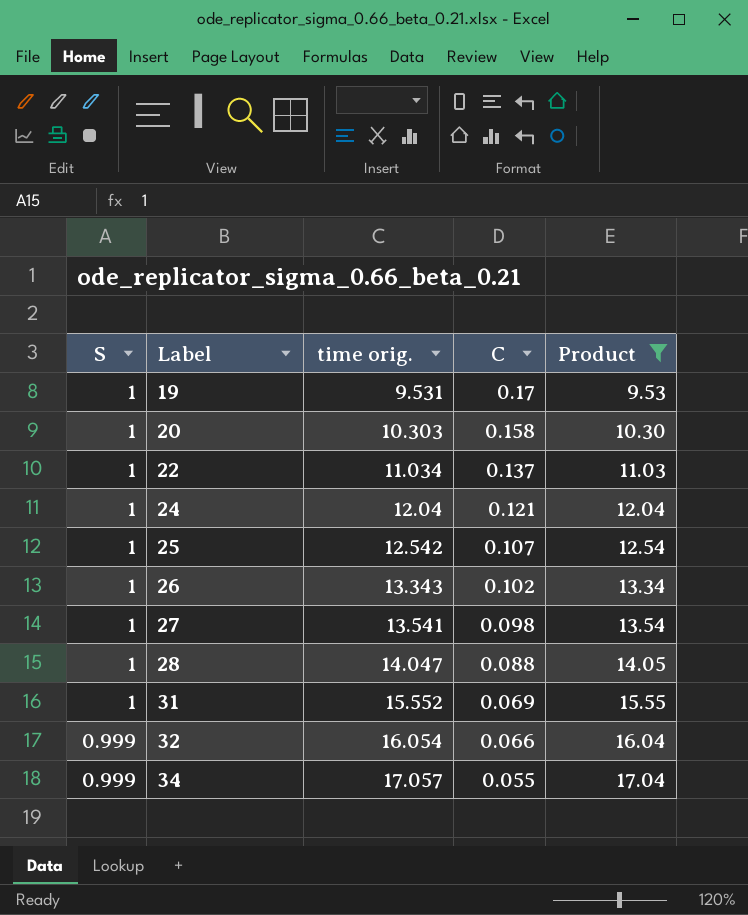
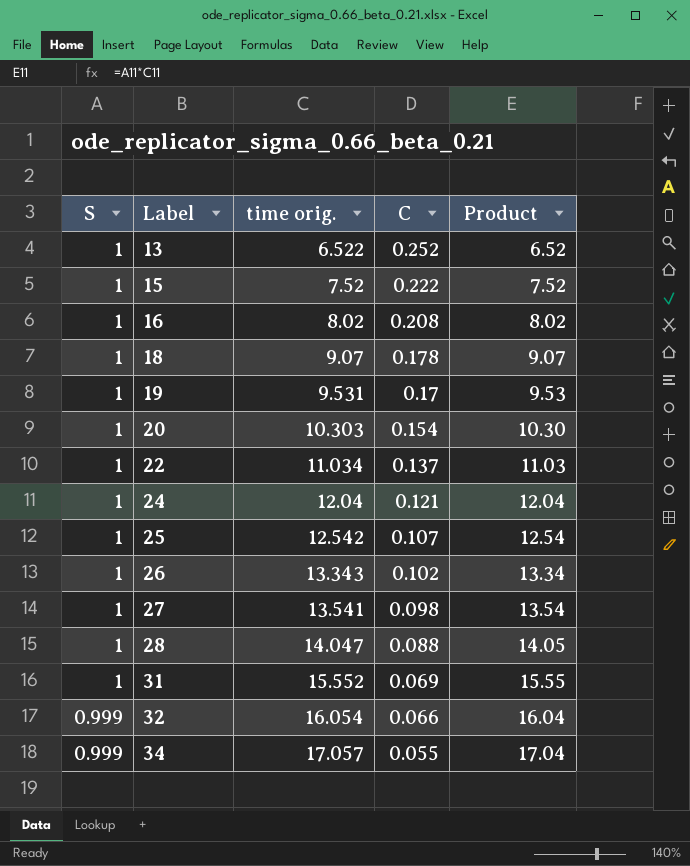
filter: Product >= 9.53 -> none
20 | C: 0.158 -> 0.154

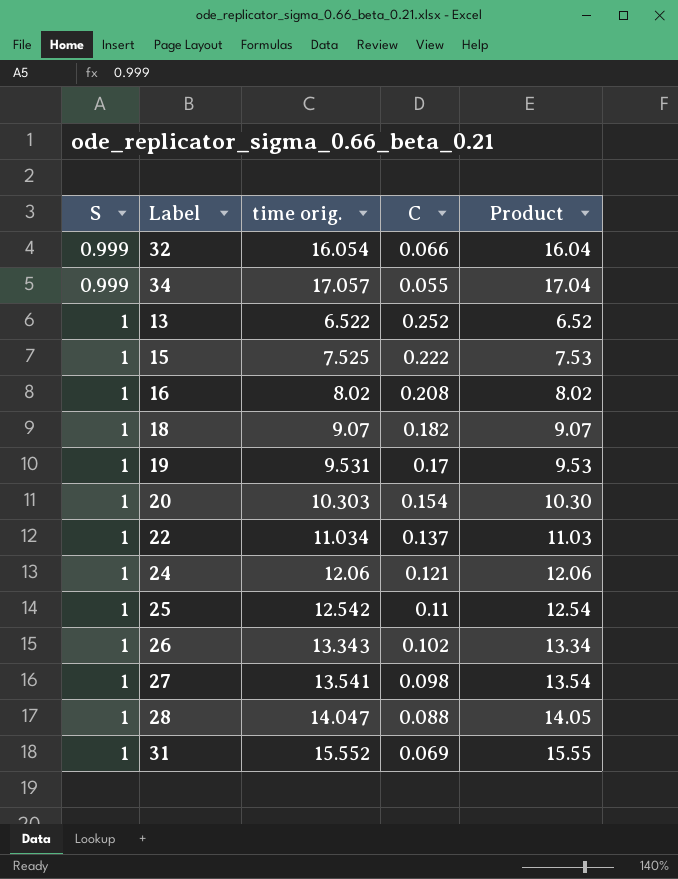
row order: S descending -> S ascending
15 | time orig.: 7.52 -> 7.525
15 | Product: 7.52 -> 7.53
18 | C: 0.178 -> 0.182
24 | time orig.: 12.04 -> 12.06
24 | Product: 12.04 -> 12.06
25 | C: 0.107 -> 0.11

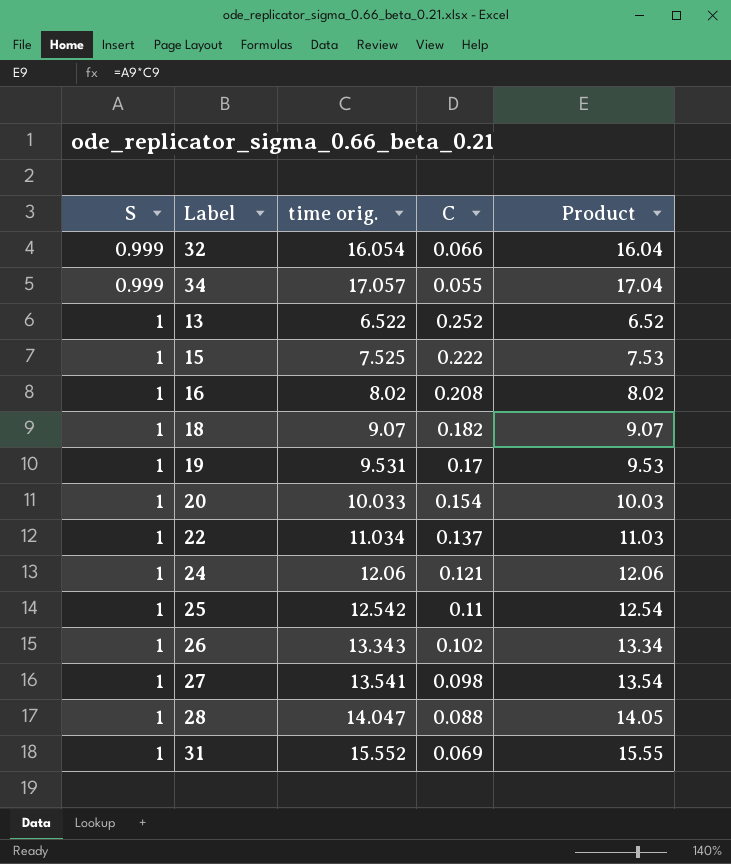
20 | time orig.: 10.303 -> 10.033
20 | Product: 10.30 -> 10.03

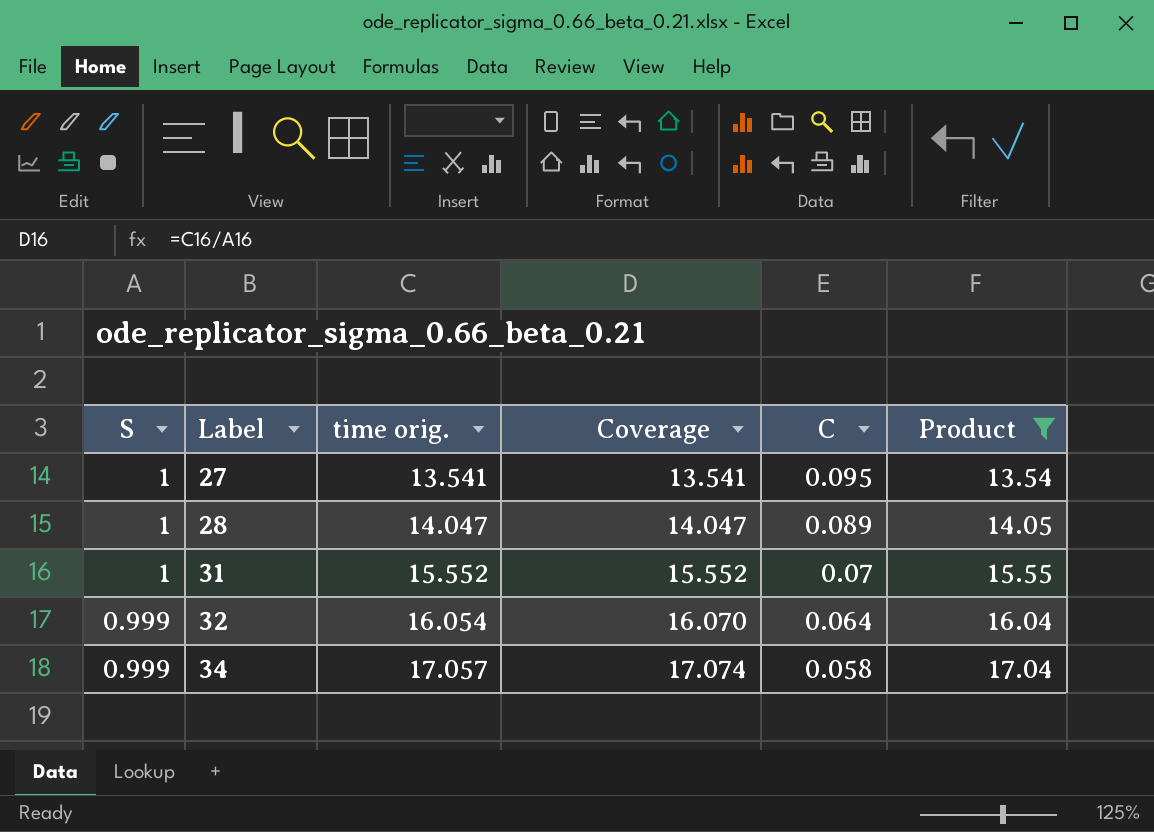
filter: none -> Product >= 13.54
row order: S ascending -> S descending
column Coverage | formula: none -> [time orig.] / [S]
27 | C: 0.098 -> 0.095
28 | C: 0.088 -> 0.089
31 | C: 0.069 -> 0.07
32 | C: 0.066 -> 0.064
34 | C: 0.055 -> 0.058

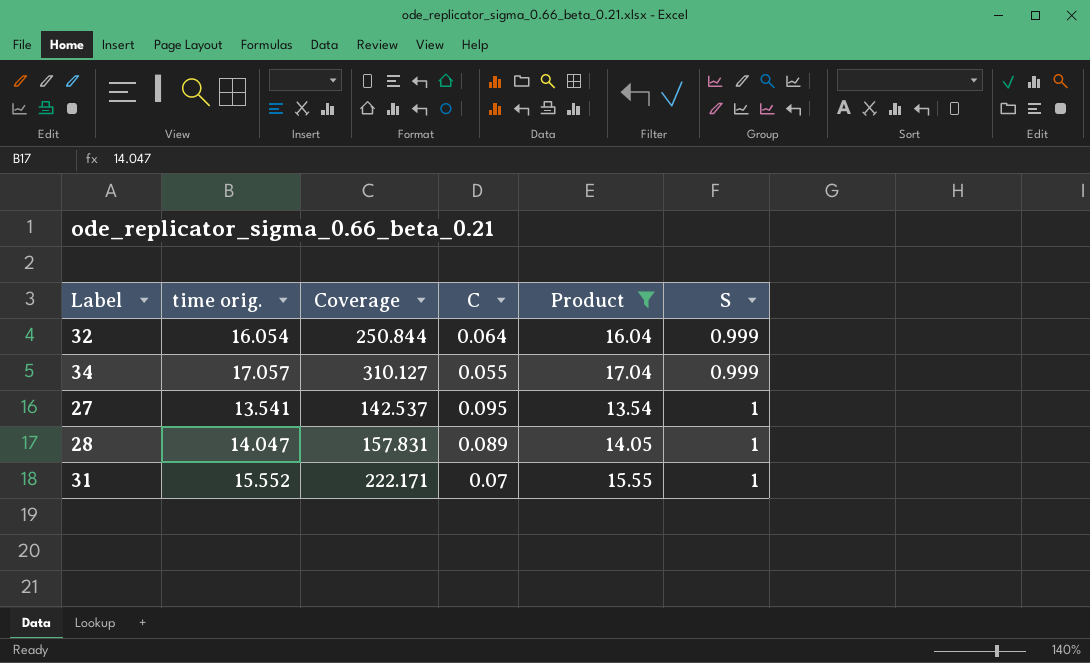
row order: S descending -> S ascending
column Coverage | formula: [time orig.] / [S] -> [time orig.] / [C]
column S | position: 1 -> 6
34 | C: 0.058 -> 0.055

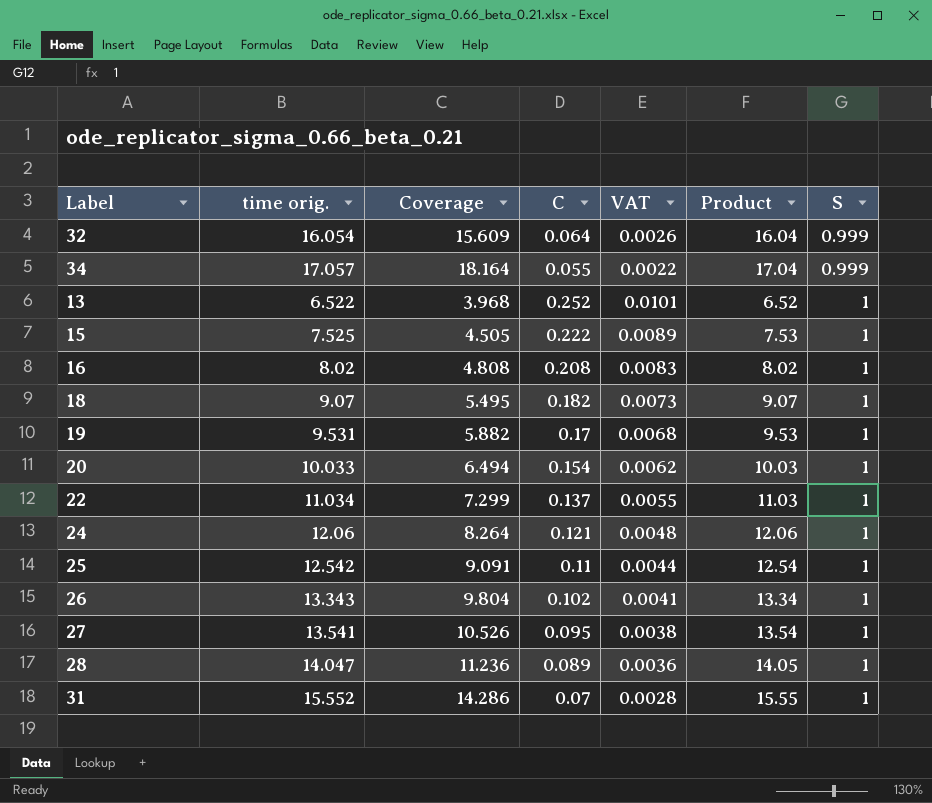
filter: Product >= 13.54 -> none
column Coverage | formula: [time orig.] / [C] -> [S] / [C]
column VAT | formula: none -> [C] * 0.04

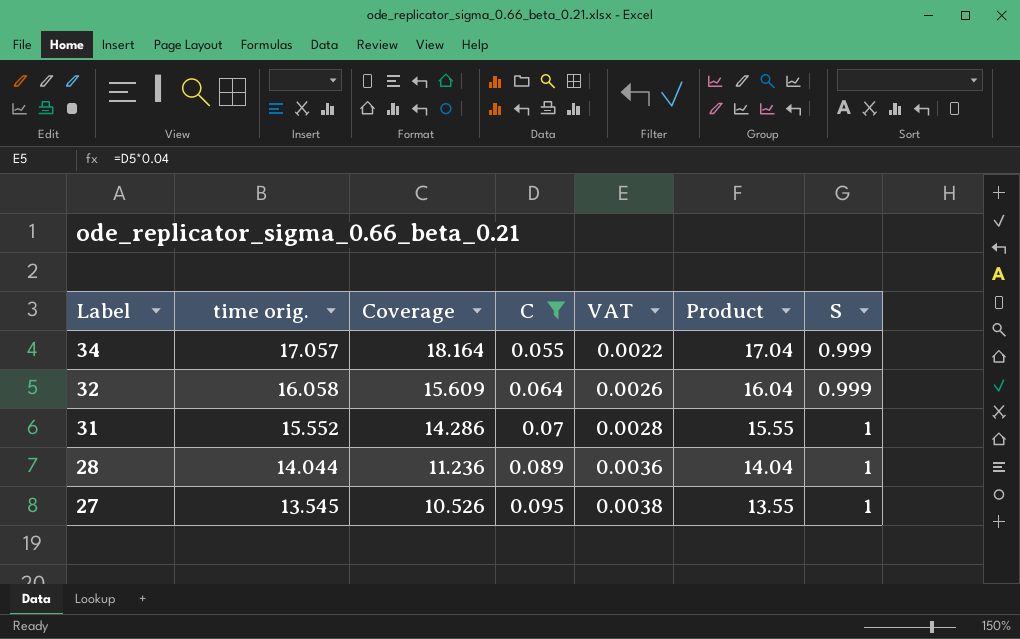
filter: none -> C <= 0.095
row order: S ascending -> Label descending
32 | time orig.: 16.054 -> 16.058
28 | time orig.: 14.047 -> 14.044
28 | Product: 14.05 -> 14.04
27 | time orig.: 13.541 -> 13.545
27 | Product: 13.54 -> 13.55

